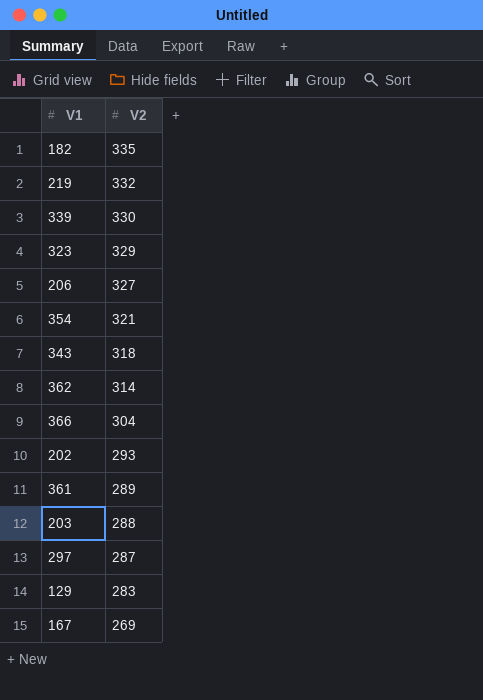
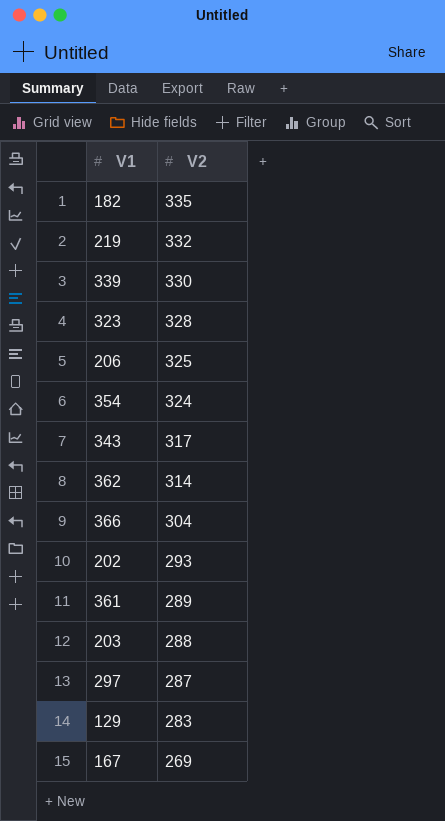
323 | V2: 329 -> 328
206 | V2: 327 -> 325
354 | V2: 321 -> 324
343 | V2: 318 -> 317

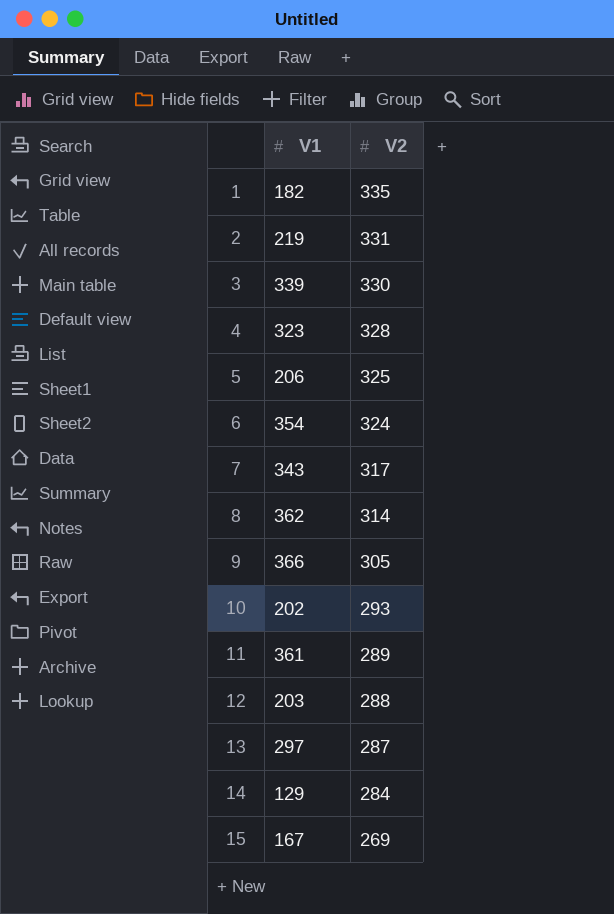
219 | V2: 332 -> 331
366 | V2: 304 -> 305
129 | V2: 283 -> 284

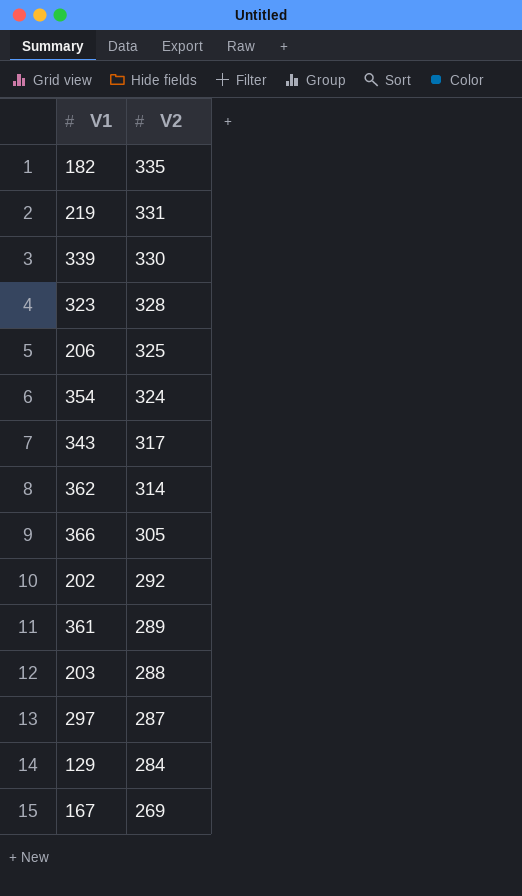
202 | V2: 293 -> 292

